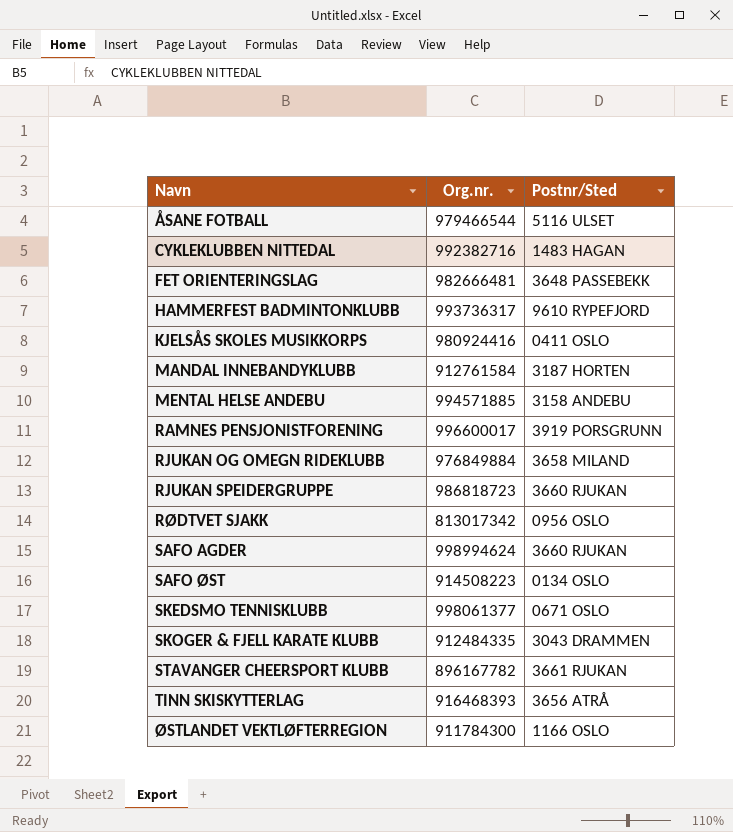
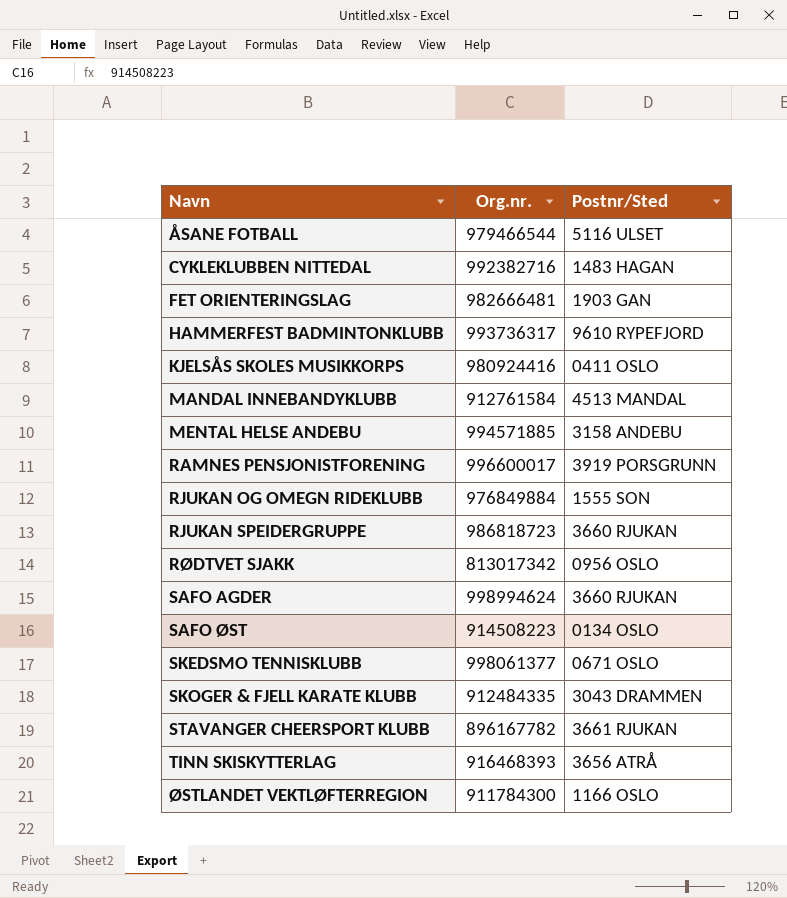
FET ORIENTERINGSLAG | Postnr/Sted: 3648 PASSEBEKK -> 1903 GAN
MANDAL INNEBANDYKLUBB | Postnr/Sted: 3187 HORTEN -> 4513 MANDAL
RJUKAN OG OMEGN RIDEKLUBB | Postnr/Sted: 3658 MILAND -> 1555 SON

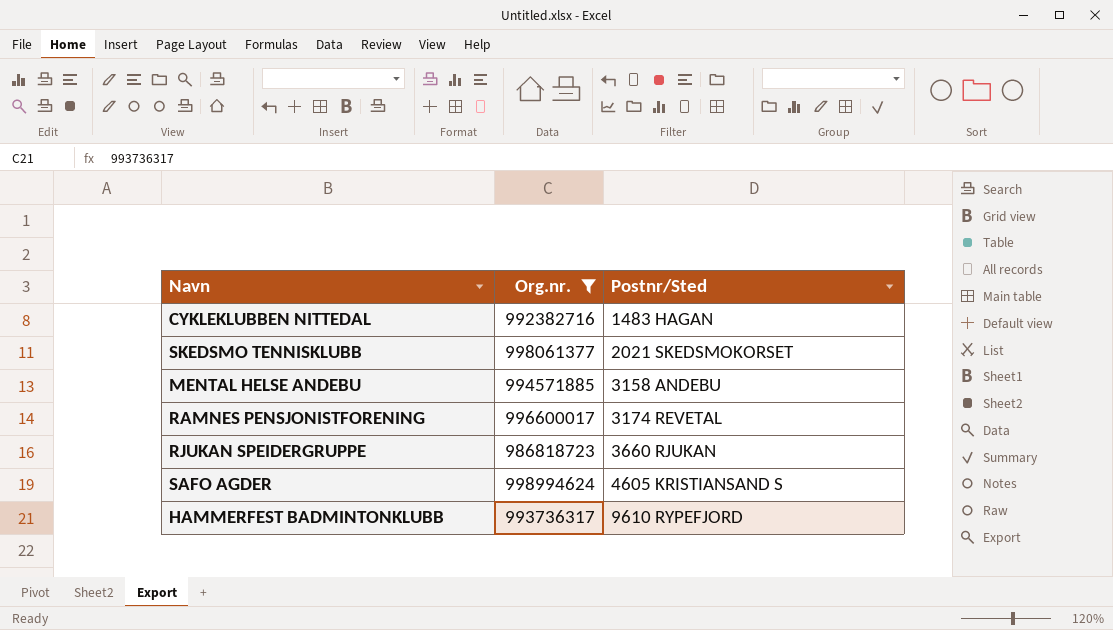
filter: none -> Org.nr. >= 986818723
row order: Navn ascending -> Postnr/Sted ascending
SKEDSMO TENNISKLUBB | Postnr/Sted: 0671 OSLO -> 2021 SKEDSMOKORSET
RAMNES PENSJONISTFORENING | Postnr/Sted: 3919 PORSGRUNN -> 3174 REVETAL
SAFO AGDER | Postnr/Sted: 3660 RJUKAN -> 4605 KRISTIANSAND S

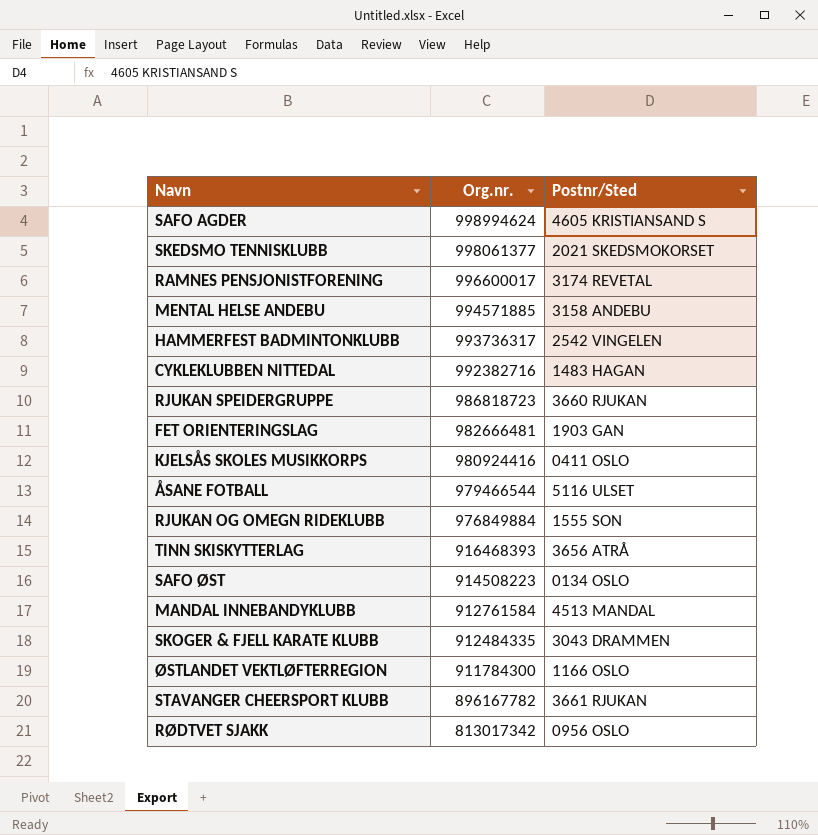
filter: Org.nr. >= 986818723 -> none
row order: Postnr/Sted ascending -> Org.nr. descending
HAMMERFEST BADMINTONKLUBB | Postnr/Sted: 9610 RYPEFJORD -> 2542 VINGELEN

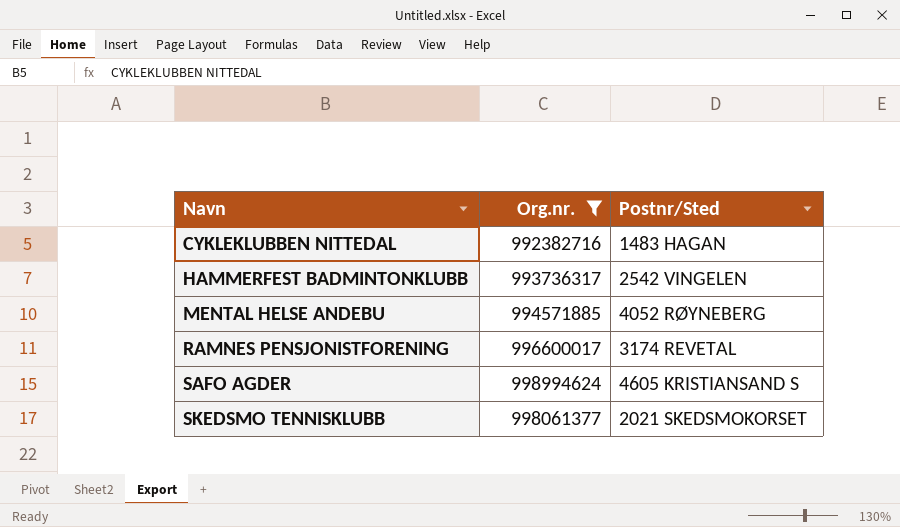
filter: none -> Org.nr. >= 992382716
row order: Org.nr. descending -> Navn ascending
MENTAL HELSE ANDEBU | Postnr/Sted: 3158 ANDEBU -> 4052 RØYNEBERG

